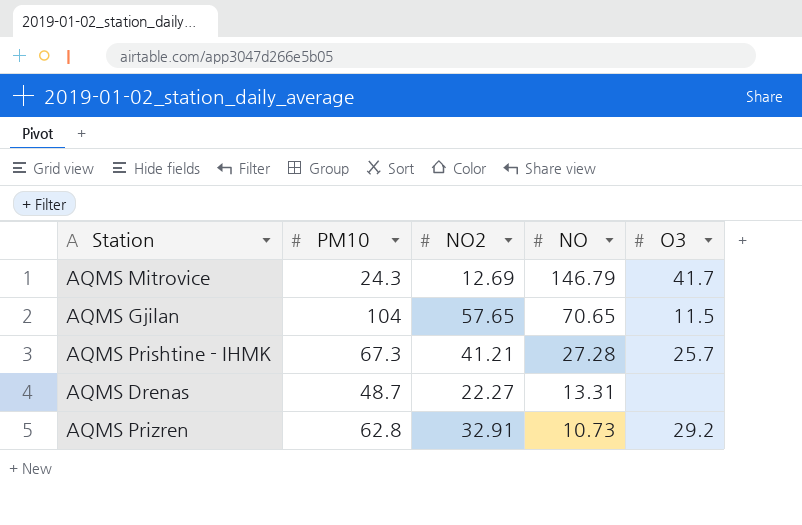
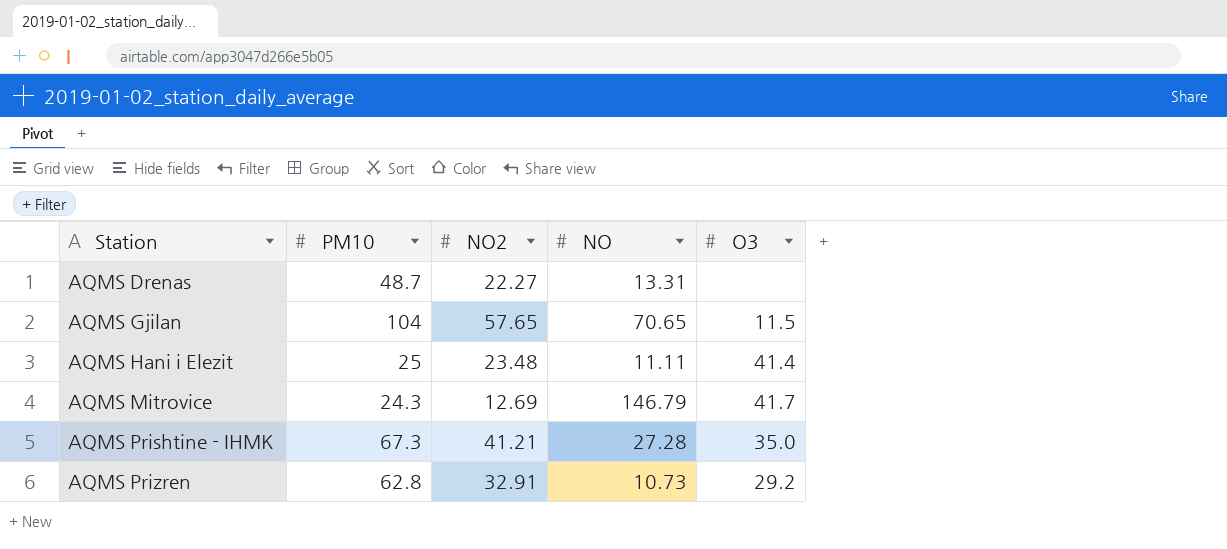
row order: NO descending -> Station ascending
row AQMS Hani i Elezit: none -> 25 | 23.48 | 11.11 | 41.4
AQMS Prishtine - IHMK | O3: 25.7 -> 35.0

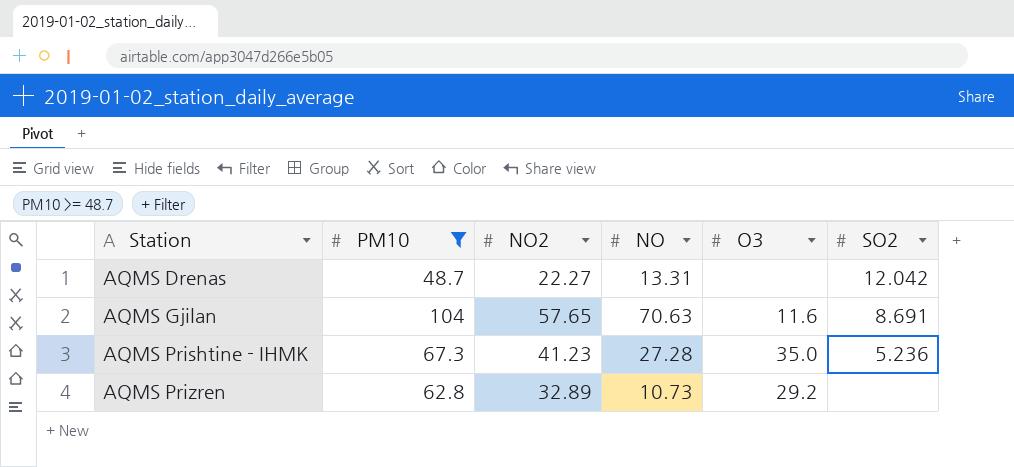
filter: none -> PM10 >= 48.7
column SO2 | position: none -> 6
AQMS Gjilan | NO: 70.65 -> 70.63
AQMS Gjilan | O3: 11.5 -> 11.6
AQMS Prishtine - IHMK | NO2: 41.21 -> 41.23
AQMS Prizren | NO2: 32.91 -> 32.89

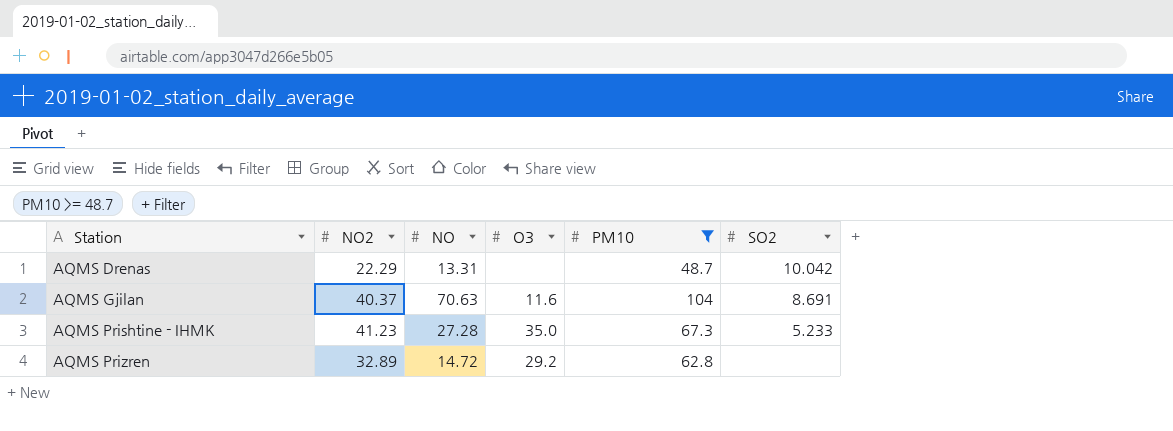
column PM10 | position: 2 -> 5
AQMS Drenas | NO2: 22.27 -> 22.29
AQMS Drenas | SO2: 12.042 -> 10.042
AQMS Gjilan | NO2: 57.65 -> 40.37
AQMS Prishtine - IHMK | SO2: 5.236 -> 5.233
AQMS Prizren | NO: 10.73 -> 14.72

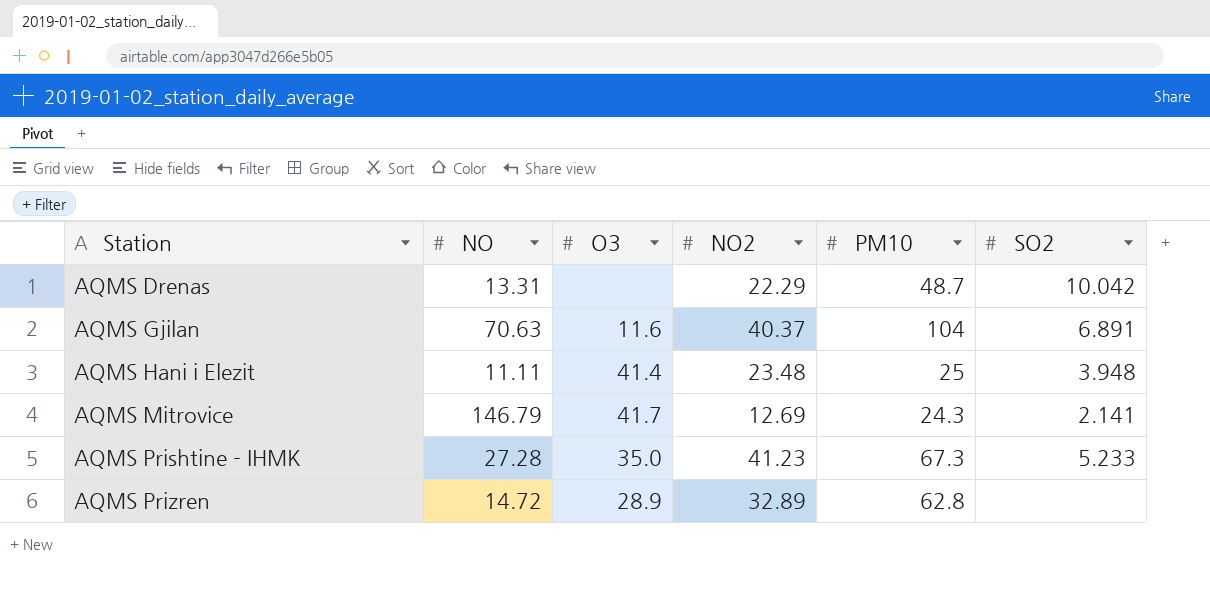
filter: PM10 >= 48.7 -> none
column NO2 | position: 2 -> 4
AQMS Gjilan | SO2: 8.691 -> 6.891
AQMS Prizren | O3: 29.2 -> 28.9

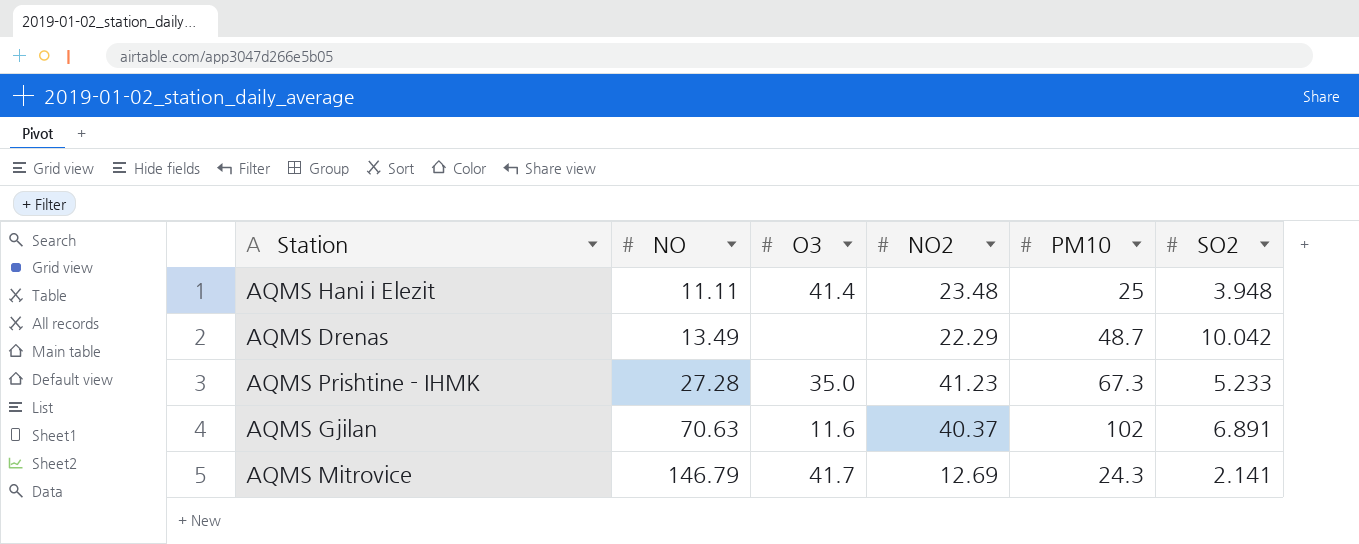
row order: Station ascending -> NO ascending
row AQMS Prizren: 14.72 | 28.9 | 32.89 | 62.8 | none -> none
AQMS Drenas | NO: 13.31 -> 13.49
AQMS Gjilan | PM10: 104 -> 102

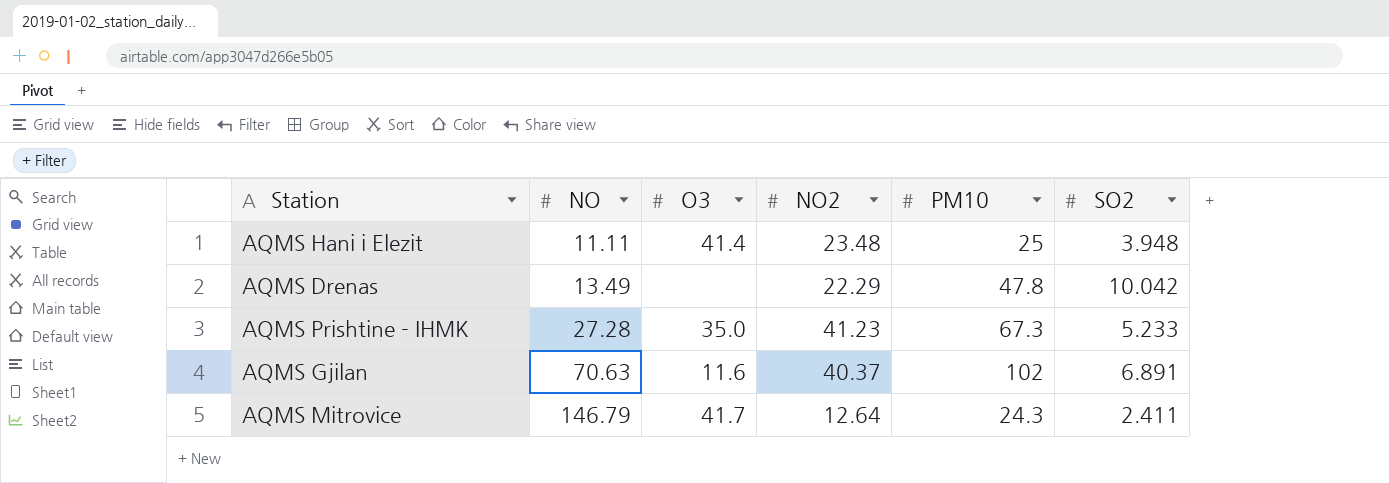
AQMS Drenas | PM10: 48.7 -> 47.8
AQMS Mitrovice | NO2: 12.69 -> 12.64
AQMS Mitrovice | SO2: 2.141 -> 2.411

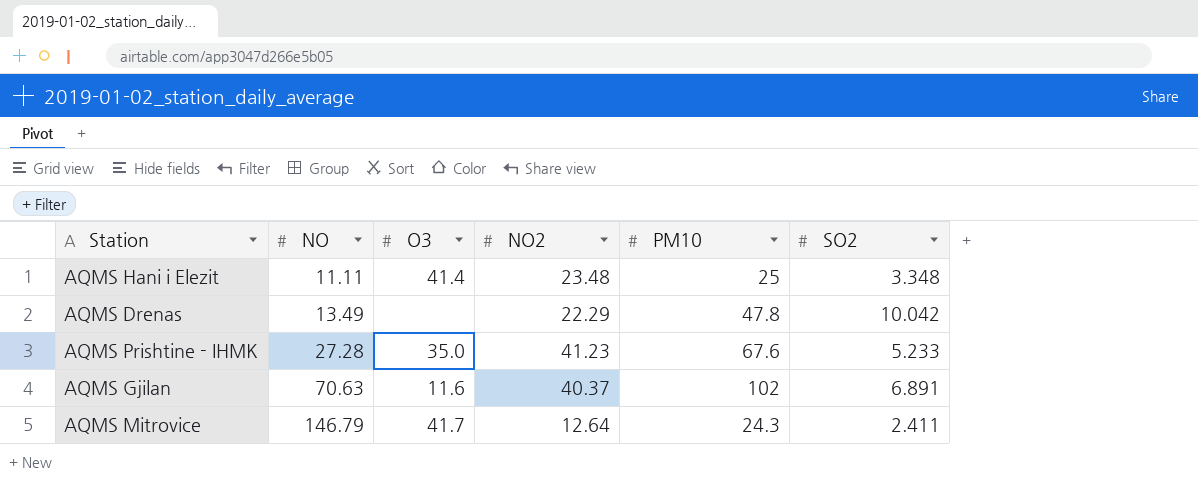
AQMS Hani i Elezit | SO2: 3.948 -> 3.348
AQMS Prishtine - IHMK | PM10: 67.3 -> 67.6

